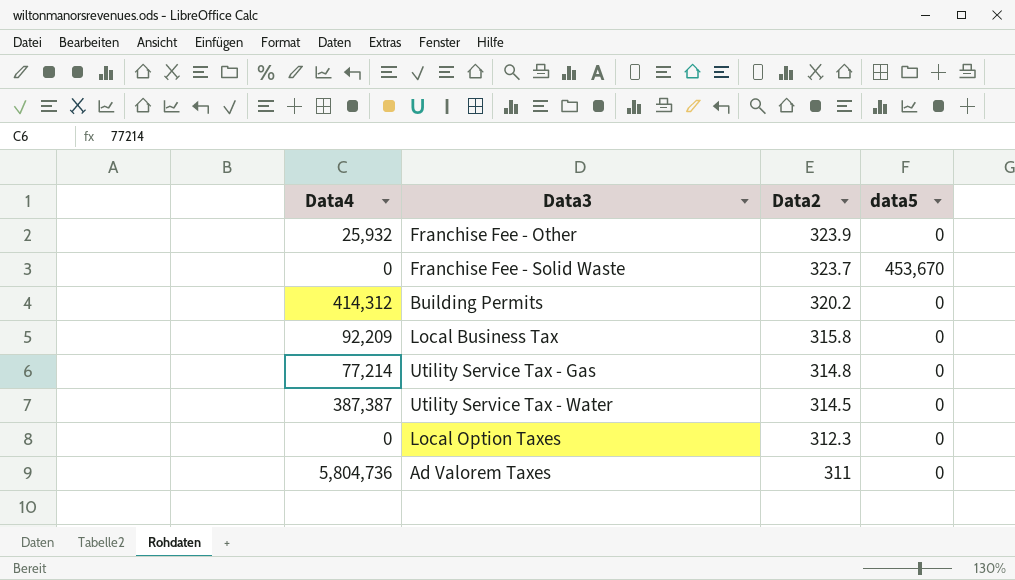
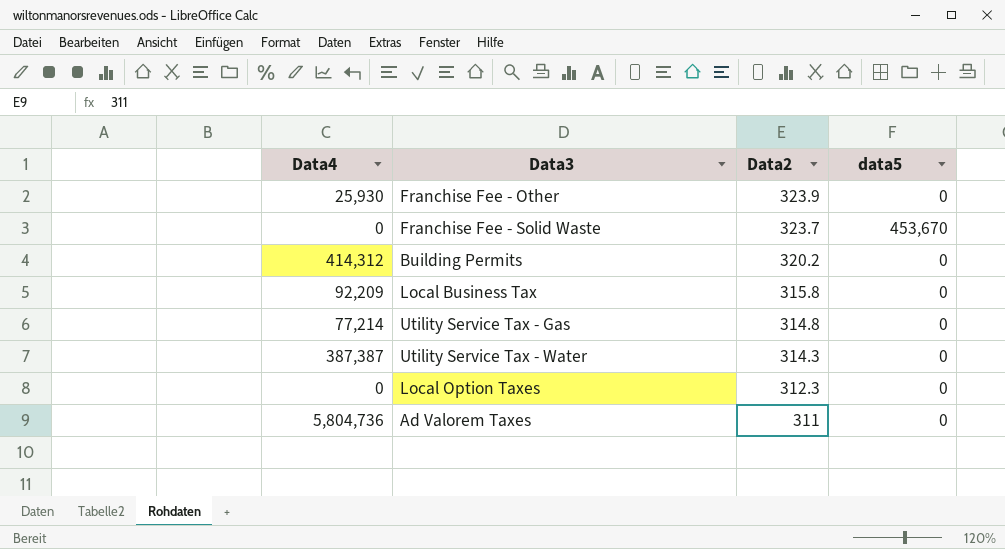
Franchise Fee - Other | Data4: 25,932 -> 25,930
Utility Service Tax - Water | Data2: 314.5 -> 314.3

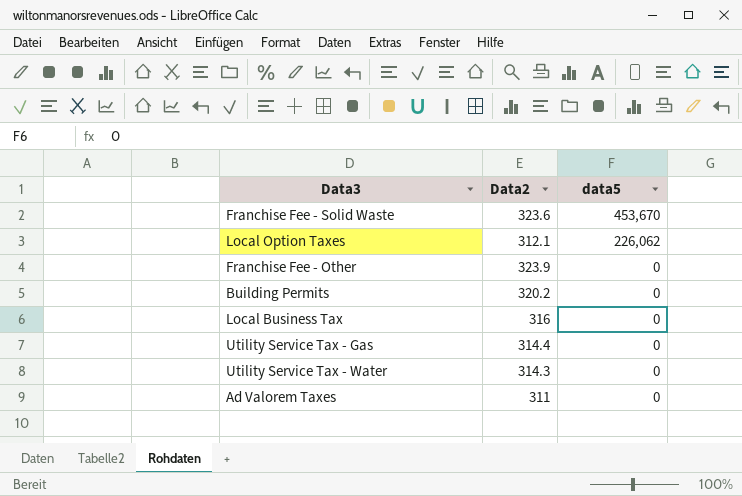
row order: Data2 descending -> data5 descending
column Data4 | position: 1 -> none
Franchise Fee - Solid Waste | Data2: 323.7 -> 323.6
Local Option Taxes | Data2: 312.3 -> 312.1
Local Option Taxes | data5: 0 -> 226,062
Local Business Tax | Data2: 315.8 -> 316
Utility Service Tax - Gas | Data2: 314.8 -> 314.4

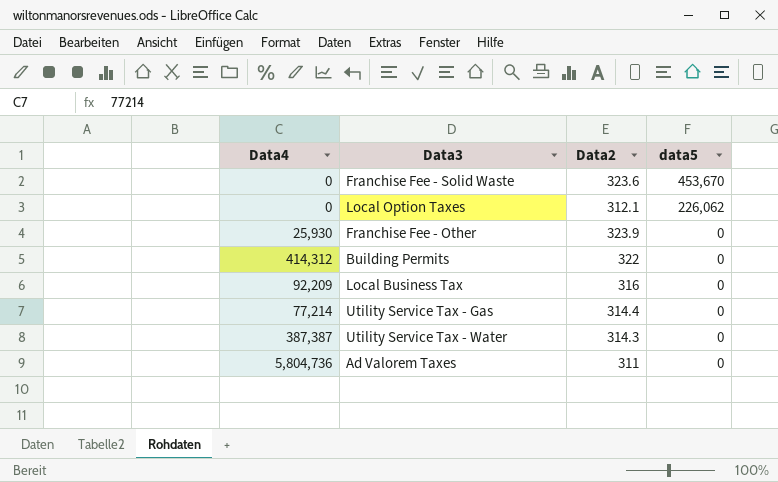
column Data4 | position: none -> 1
Building Permits | Data2: 320.2 -> 322

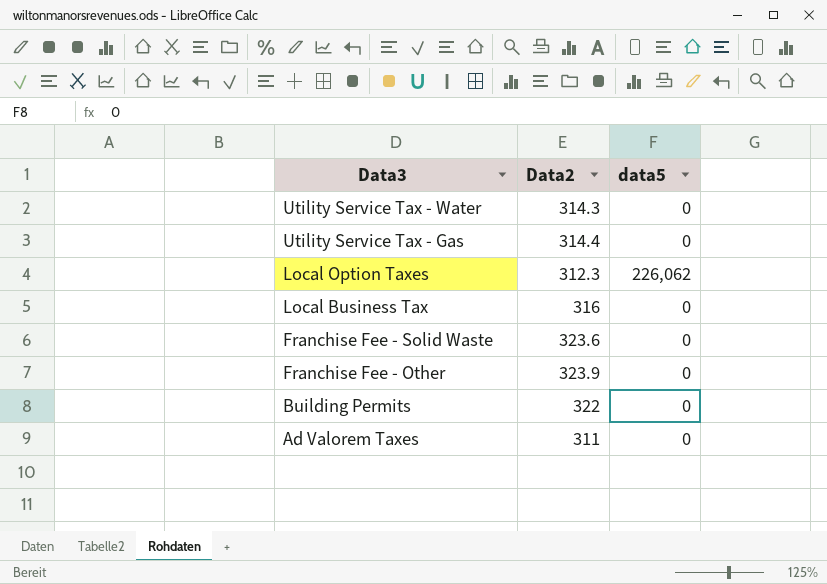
row order: data5 descending -> Data3 descending
column Data4 | position: 1 -> none
Local Option Taxes | Data2: 312.1 -> 312.3
Franchise Fee - Solid Waste | data5: 453,670 -> 0

